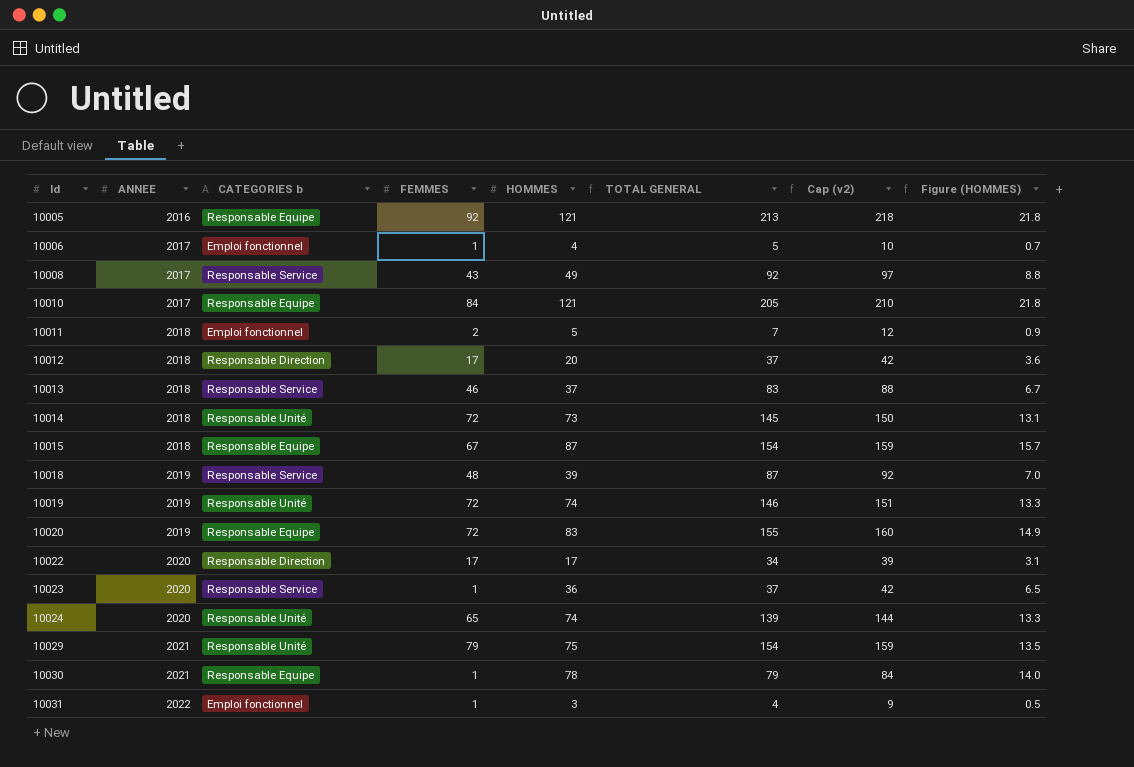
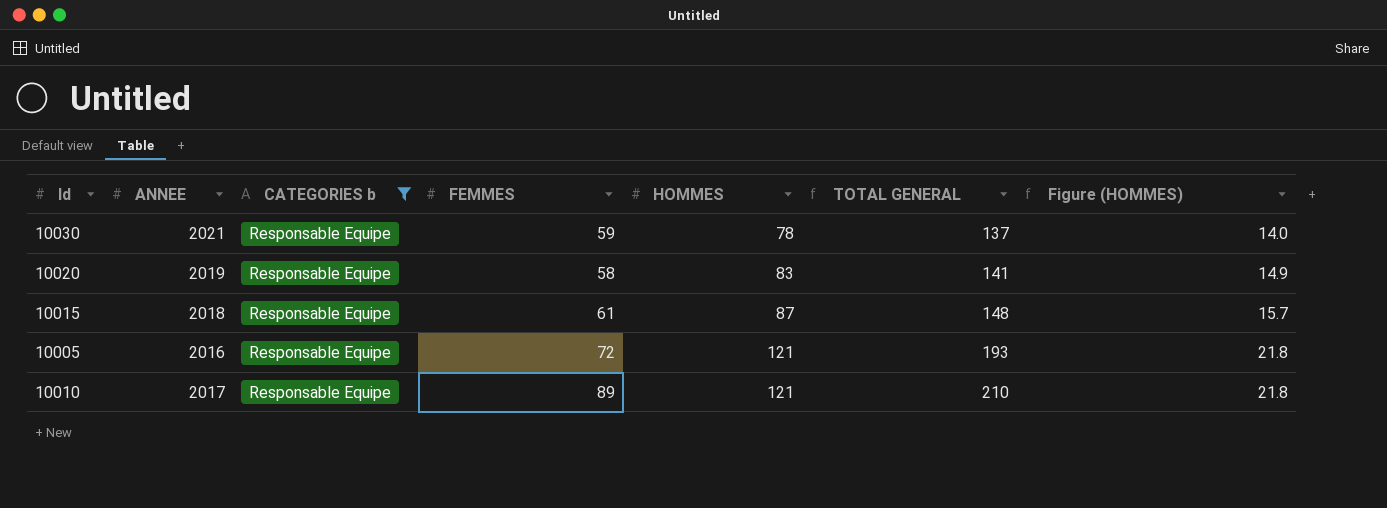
filter: none -> CATEGORIES b = Responsable Equipe
row order: Id ascending -> HOMMES ascending
column Cap (v2) | formula: [TOTAL GENERAL] + 5 -> none
10030 | FEMMES: 1 -> 59
10030 | TOTAL GENERAL: 79 -> 137
10020 | FEMMES: 72 -> 58
10020 | TOTAL GENERAL: 155 -> 141
10015 | FEMMES: 67 -> 61
10015 | TOTAL GENERAL: 154 -> 148
10005 | FEMMES: 92 -> 72
10005 | TOTAL GENERAL: 213 -> 193
10010 | FEMMES: 84 -> 89
10010 | TOTAL GENERAL: 205 -> 210

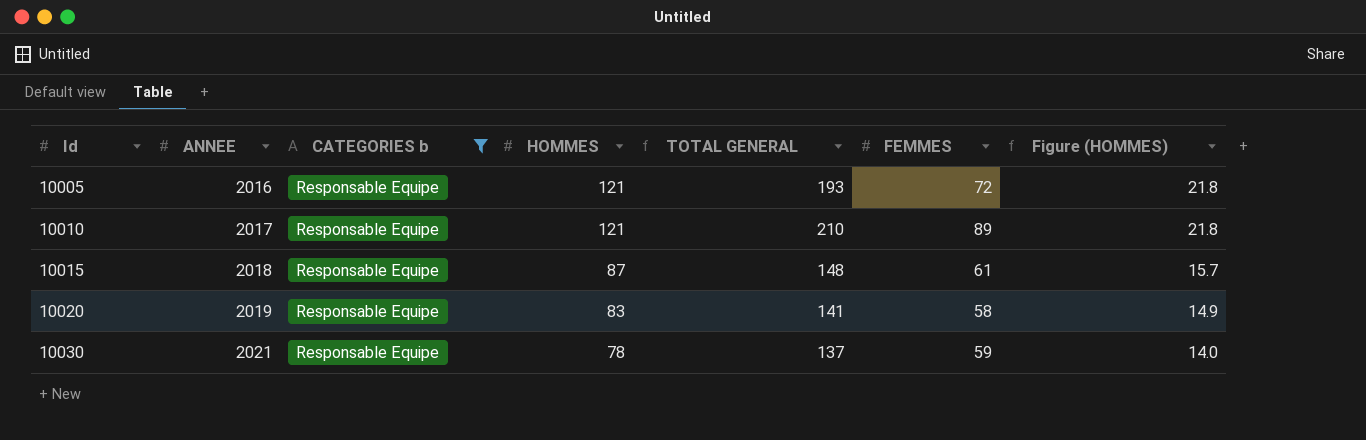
row order: HOMMES ascending -> Id ascending
column FEMMES | position: 4 -> 6

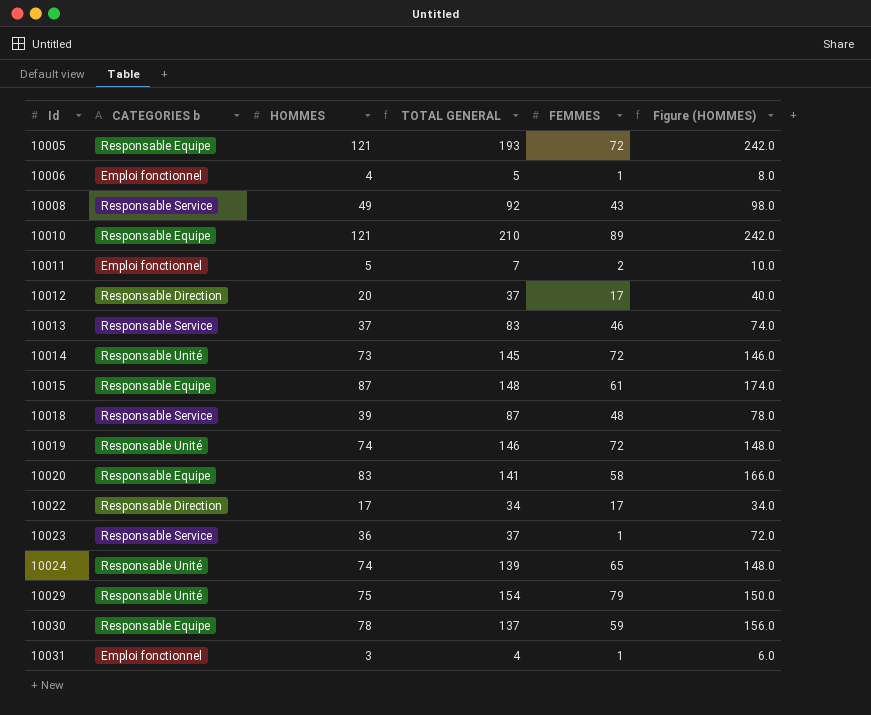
filter: CATEGORIES b = Responsable Equipe -> none
column ANNEE | position: 2 -> none
column Figure (HOMMES) | formula: [HOMMES] * 0.18 -> [HOMMES] * 2

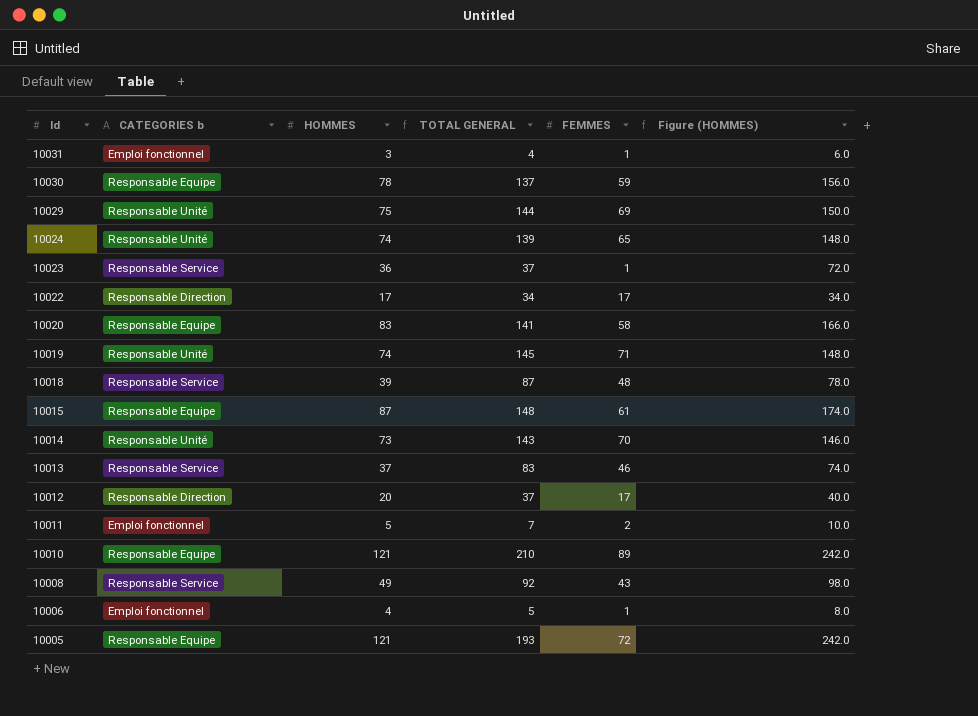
row order: Id ascending -> Id descending
10029 | TOTAL GENERAL: 154 -> 144
10029 | FEMMES: 79 -> 69
10019 | TOTAL GENERAL: 146 -> 145
10019 | FEMMES: 72 -> 71
10014 | TOTAL GENERAL: 145 -> 143
10014 | FEMMES: 72 -> 70

